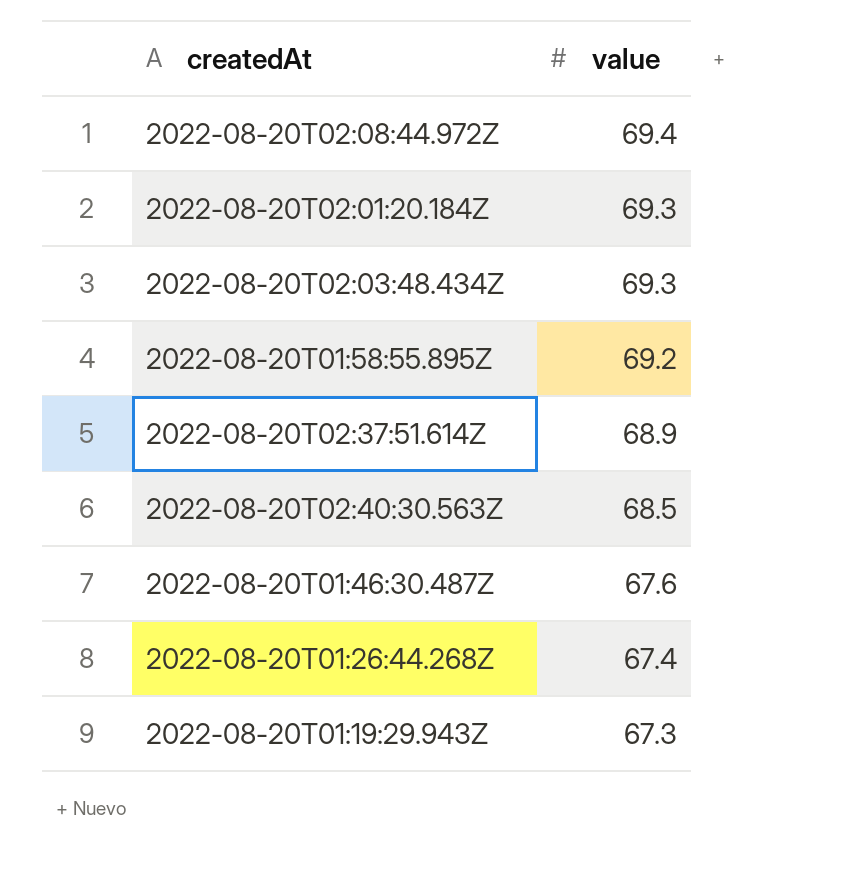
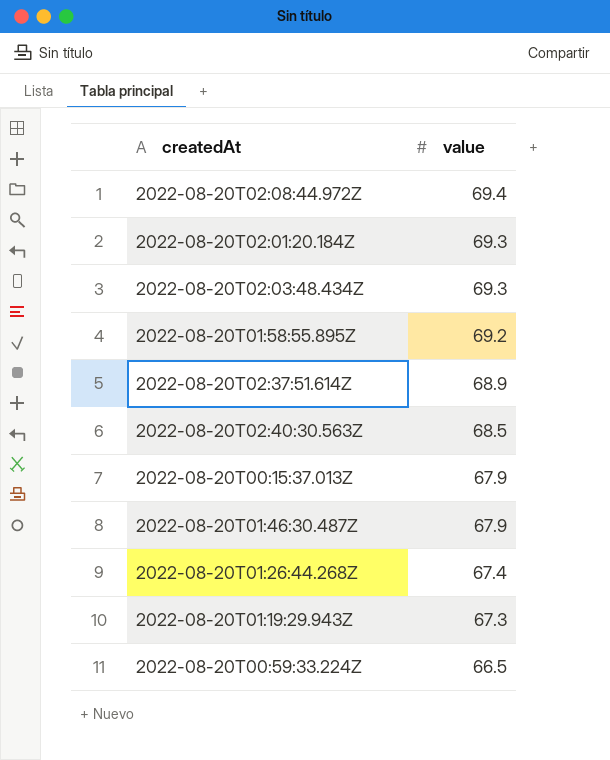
row 2022-08-20T00:15:37.013Z: none -> 67.9
2022-08-20T01:46:30.487Z | value: 67.6 -> 67.9
row 2022-08-20T00:59:33.224Z: none -> 66.5

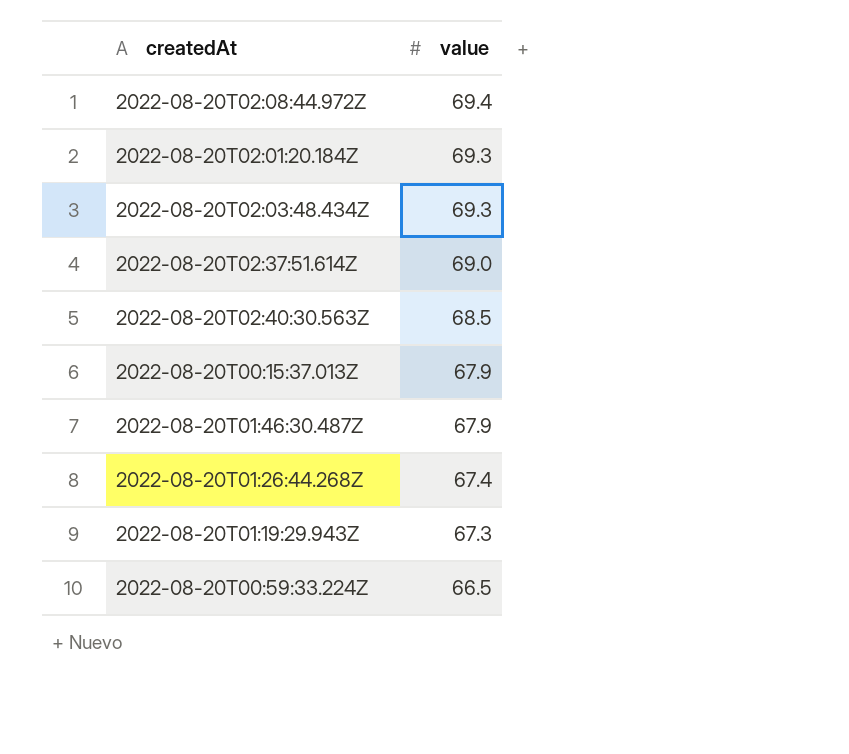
row 2022-08-20T01:58:55.895Z: 69.2 -> none
2022-08-20T02:37:51.614Z | value: 68.9 -> 69.0

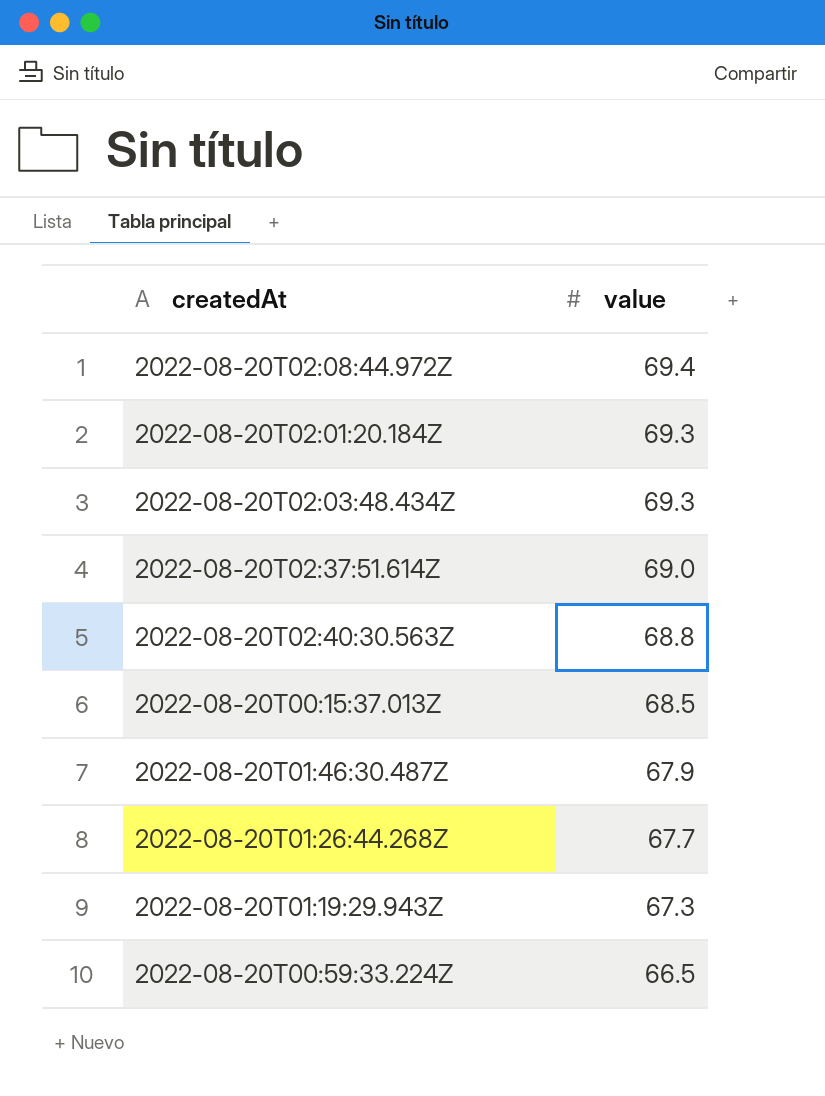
2022-08-20T02:40:30.563Z | value: 68.5 -> 68.8
2022-08-20T00:15:37.013Z | value: 67.9 -> 68.5
2022-08-20T01:26:44.268Z | value: 67.4 -> 67.7

